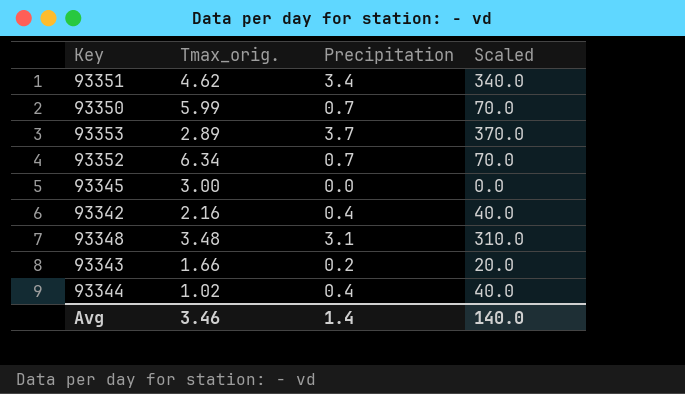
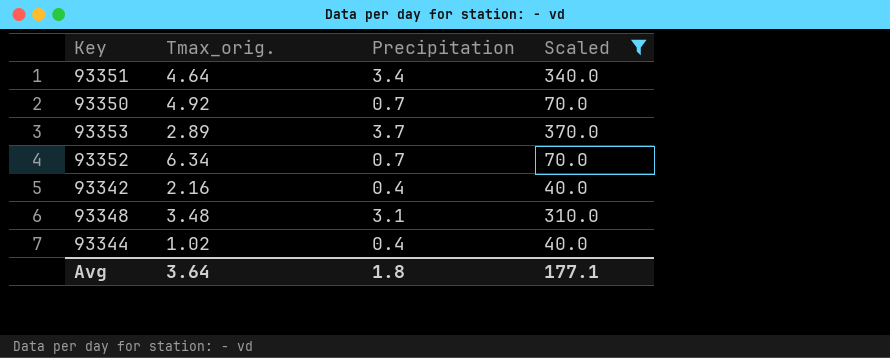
filter: none -> Scaled >= 40.0
93351 | Tmax_orig.: 4.62 -> 4.64
93350 | Tmax_orig.: 5.99 -> 4.92
Avg | Tmax_orig.: 3.46 -> 3.64
Avg | Precipitation: 1.4 -> 1.8
Avg | Scaled: 140.0 -> 177.1

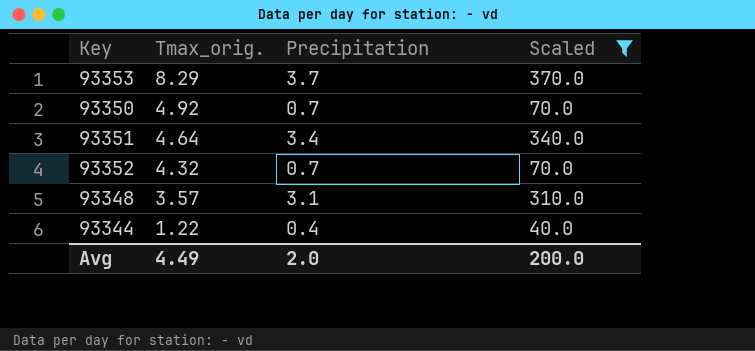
row order: none -> Tmax_orig. descending
row 93342: 2.16 | 0.4 | 40.0 -> none
93353 | Tmax_orig.: 2.89 -> 8.29
93352 | Tmax_orig.: 6.34 -> 4.32
93348 | Tmax_orig.: 3.48 -> 3.57
93344 | Tmax_orig.: 1.02 -> 1.22
Avg | Tmax_orig.: 3.64 -> 4.49
Avg | Precipitation: 1.8 -> 2.0
Avg | Scaled: 177.1 -> 200.0

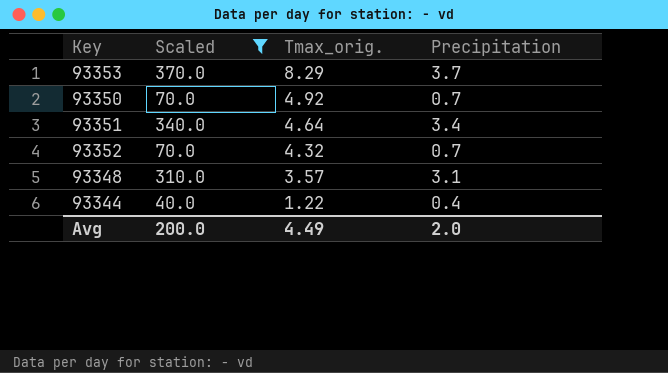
column Scaled | position: 4 -> 2

